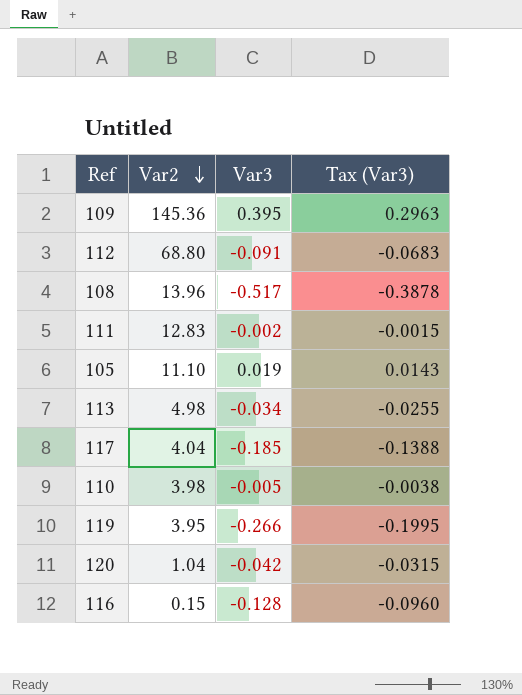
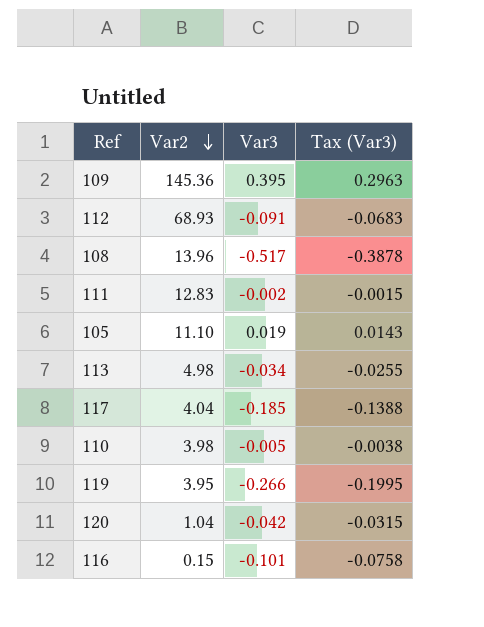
112 | Var2: 68.80 -> 68.93
116 | Var3: -0.128 -> -0.101
116 | Tax (Var3): -0.0960 -> -0.0758

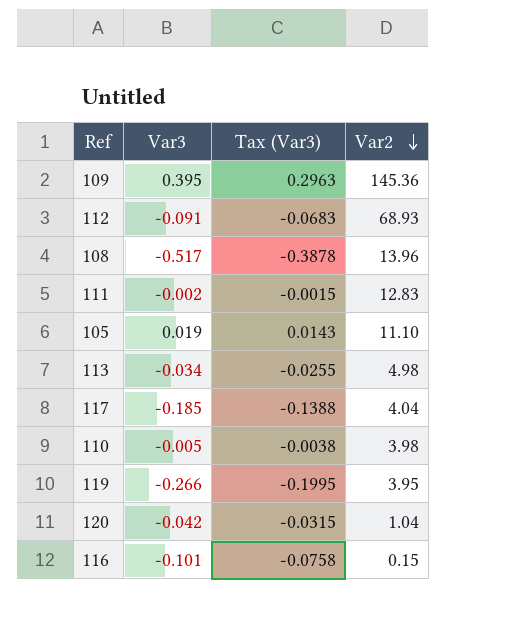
column Var2 | position: 2 -> 4

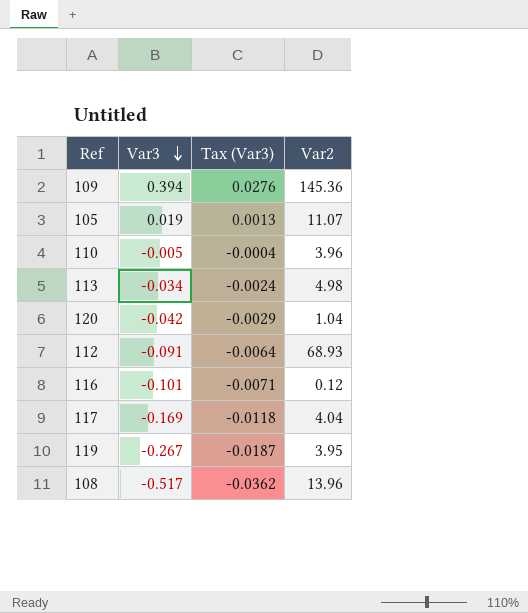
row order: Var2 descending -> Var3 descending
column Tax (Var3) | formula: [Var3] * 0.75 -> [Var3] * 0.07
row 111: -0.002 | -0.0015 | 12.83 -> none
109 | Var3: 0.395 -> 0.394
105 | Var2: 11.10 -> 11.07
110 | Var2: 3.98 -> 3.96
116 | Var2: 0.15 -> 0.12
117 | Var3: -0.185 -> -0.169
119 | Var3: -0.266 -> -0.267

